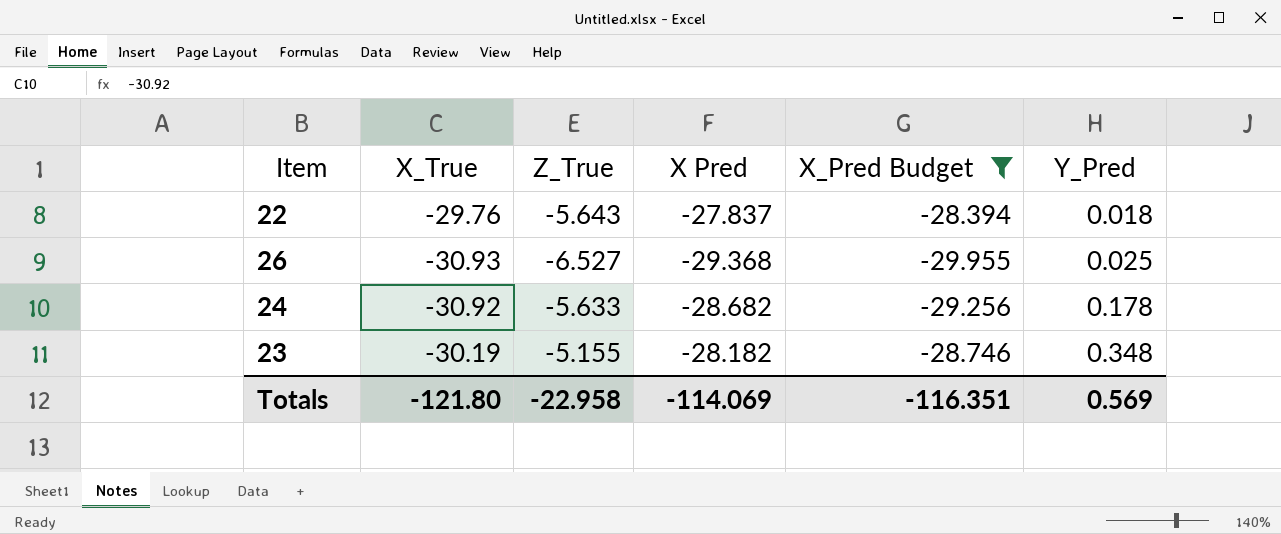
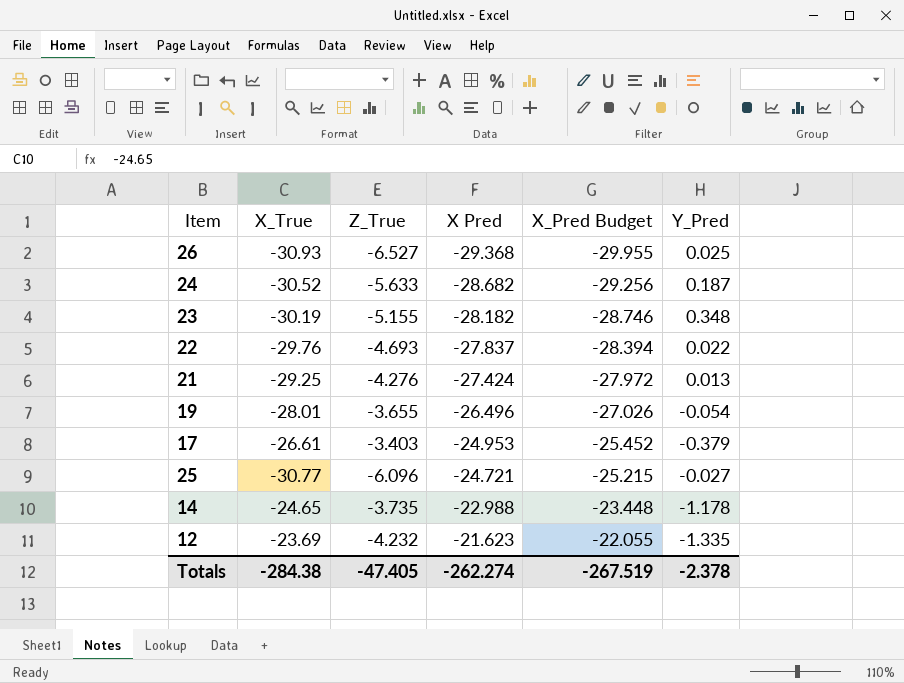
filter: X_Pred Budget <= -28.394 -> none
row order: Y_Pred ascending -> X Pred ascending
24 | X_True: -30.92 -> -30.52
24 | Y_Pred: 0.178 -> 0.187
22 | Z_True: -5.643 -> -4.693
22 | Y_Pred: 0.018 -> 0.022
Totals | X_True: -121.80 -> -284.38
Totals | Z_True: -22.958 -> -47.405
Totals | X Pred: -114.069 -> -262.274
Totals | X_Pred Budget: -116.351 -> -267.519
Totals | Y_Pred: 0.569 -> -2.378

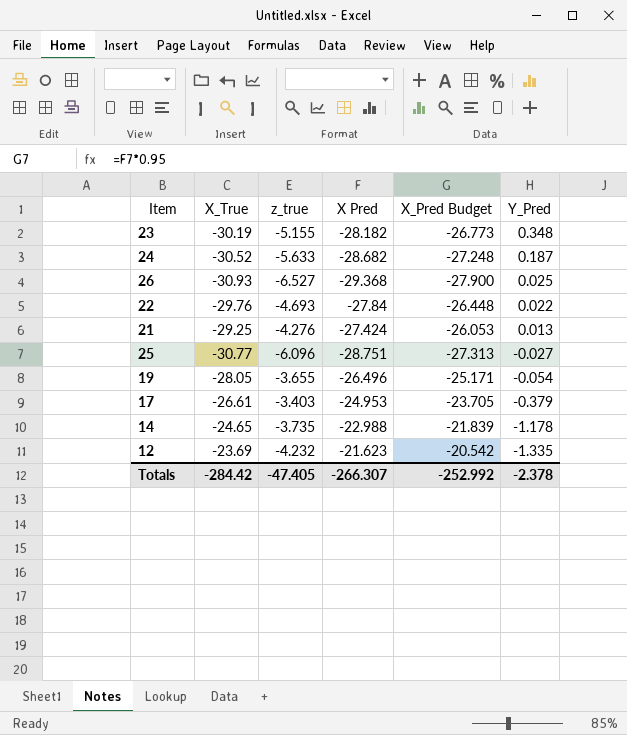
row order: X Pred ascending -> Y_Pred descending
column name: Z_True -> z_true
column X_Pred Budget | formula: [X Pred] * 1.02 -> [X Pred] * 0.95
22 | X Pred: -27.837 -> -27.84
25 | X Pred: -24.721 -> -28.751
19 | X_True: -28.01 -> -28.05
Totals | X_True: -284.38 -> -284.42
Totals | X Pred: -262.274 -> -266.307
Totals | X_Pred Budget: -267.519 -> -252.992

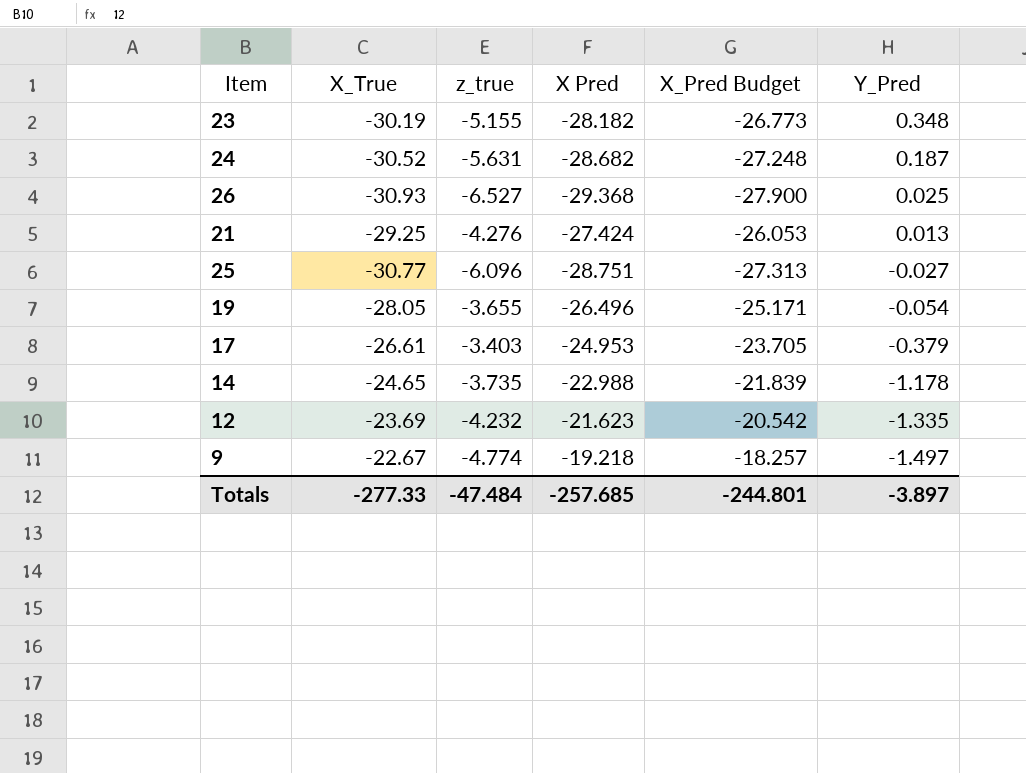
row 22: -29.76 | -4.693 | -27.84 | -26.448 | 0.022 -> none
24 | z_true: -5.633 -> -5.631
row 9: none -> -22.67 | -4.774 | -19.218 | -18.257 | -1.497
Totals | X_True: -284.42 -> -277.33
Totals | z_true: -47.405 -> -47.484
Totals | X Pred: -266.307 -> -257.685
Totals | X_Pred Budget: -252.992 -> -244.801
Totals | Y_Pred: -2.378 -> -3.897

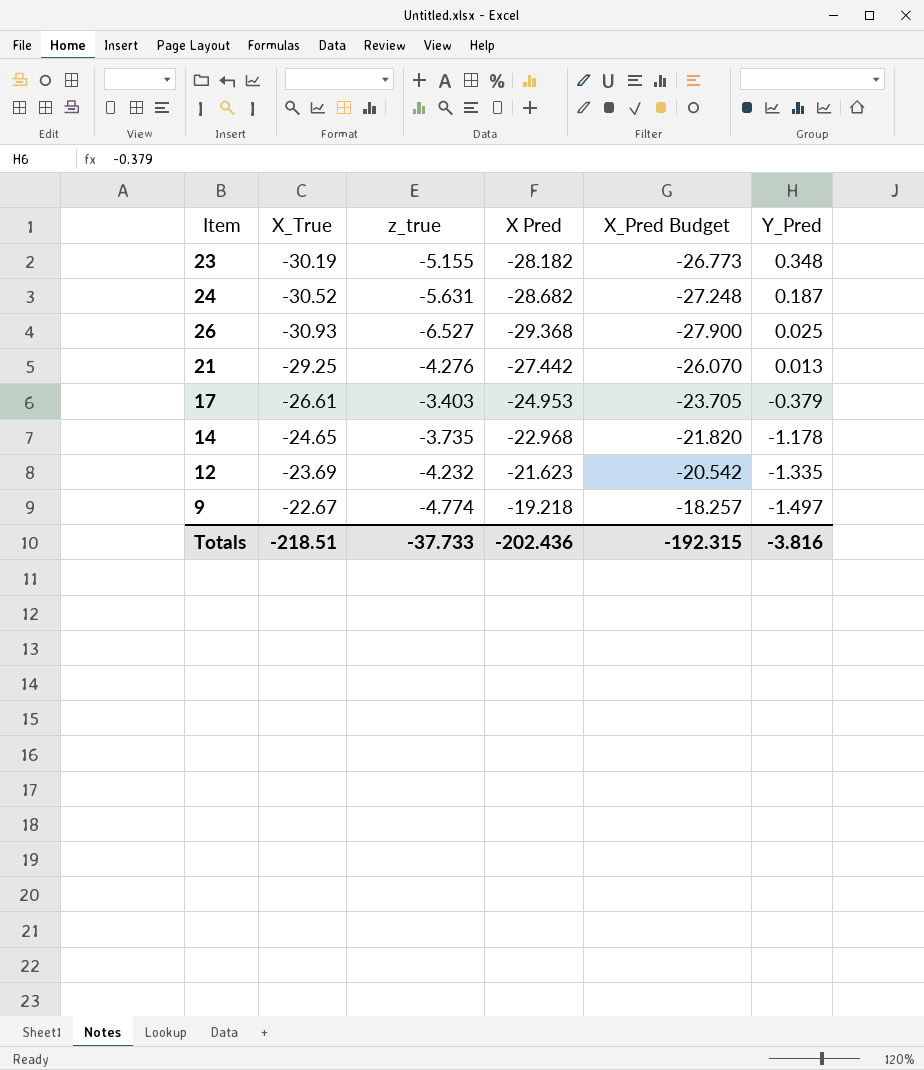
row 25: -30.77 | -6.096 | -28.751 | -27.313 | -0.027 -> none
row 19: -28.05 | -3.655 | -26.496 | -25.171 | -0.054 -> none
21 | X Pred: -27.424 -> -27.442
21 | X_Pred Budget: -26.053 -> -26.070
14 | X Pred: -22.988 -> -22.968
14 | X_Pred Budget: -21.839 -> -21.820
Totals | X_True: -277.33 -> -218.51
Totals | z_true: -47.484 -> -37.733
Totals | X Pred: -257.685 -> -202.436
Totals | X_Pred Budget: -244.801 -> -192.315
Totals | Y_Pred: -3.897 -> -3.816

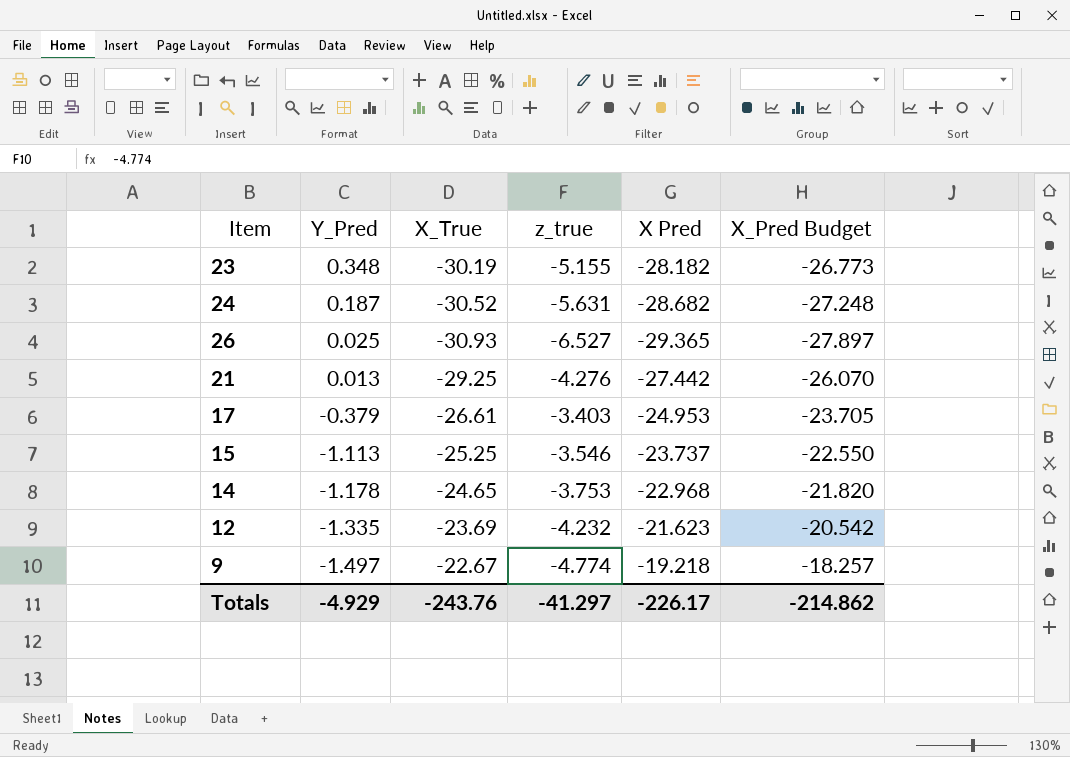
column Y_Pred | position: 6 -> 2
26 | X Pred: -29.368 -> -29.365
26 | X_Pred Budget: -27.900 -> -27.897
row 15: none -> -1.113 | -25.25 | -3.546 | -23.737 | -22.550
14 | z_true: -3.735 -> -3.753
Totals | Y_Pred: -3.816 -> -4.929
Totals | X_True: -218.51 -> -243.76
Totals | z_true: -37.733 -> -41.297
Totals | X Pred: -202.436 -> -226.17
Totals | X_Pred Budget: -192.315 -> -214.862

